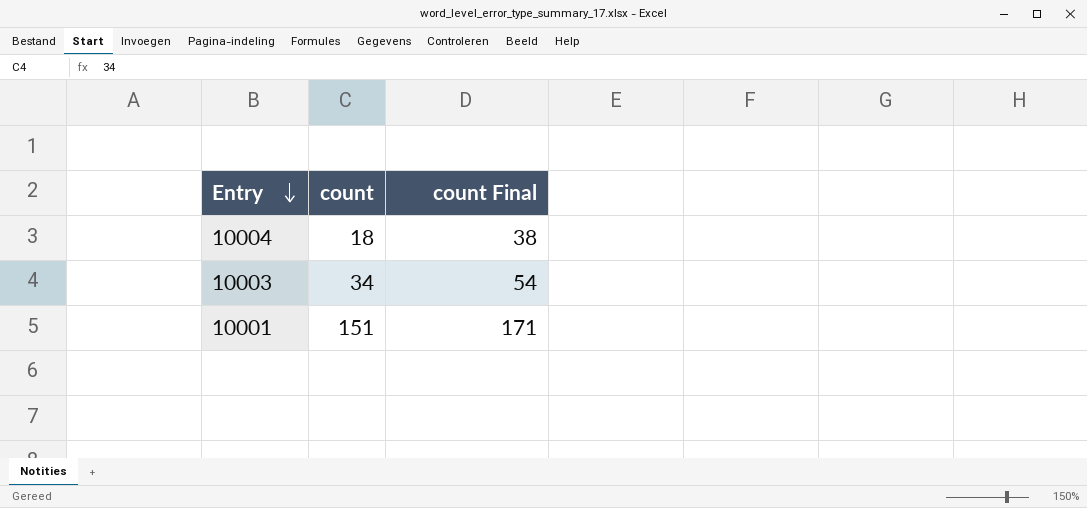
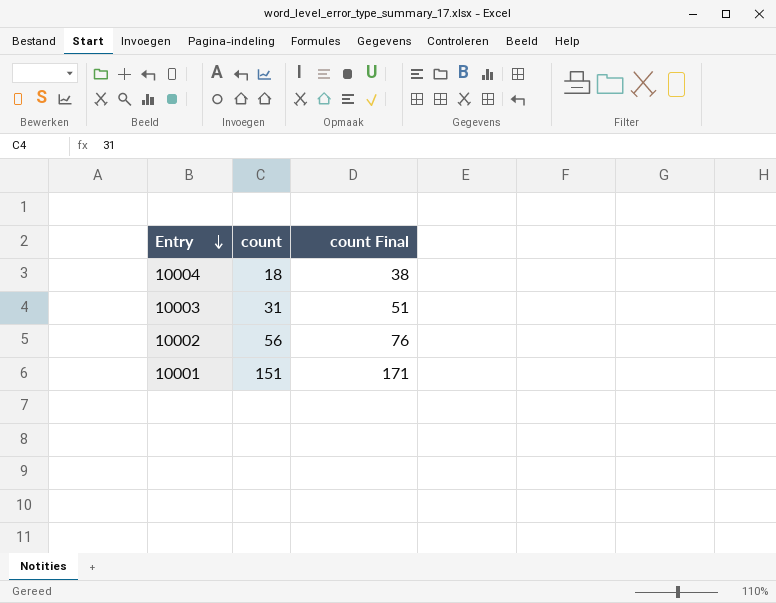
10003 | count: 34 -> 31
10003 | count Final: 54 -> 51
row 10002: none -> 56 | 76

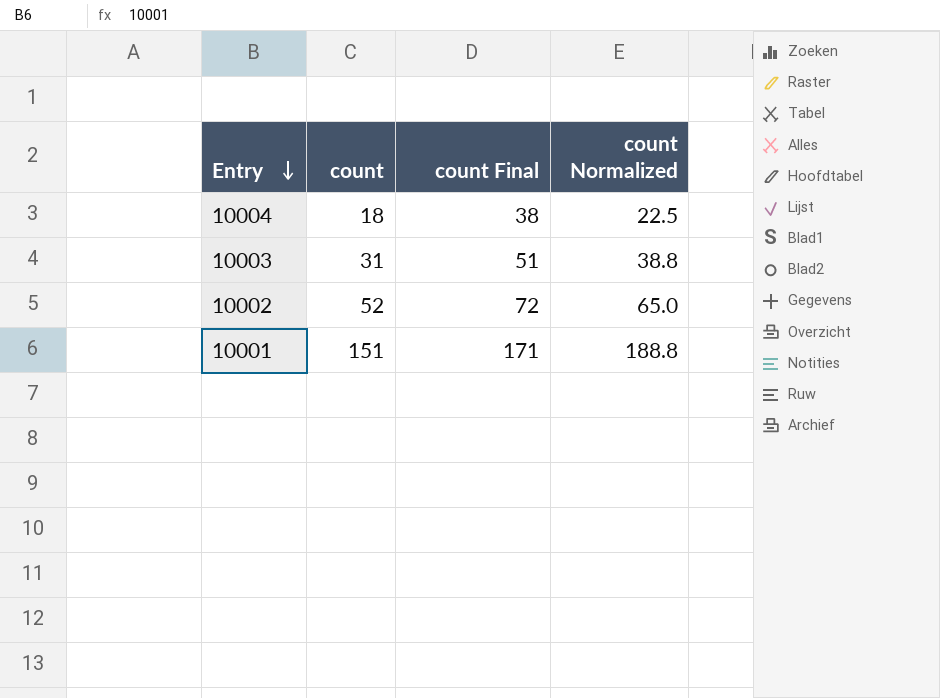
column count Normalized | formula: none -> [count] * 1.25
10002 | count: 56 -> 52
10002 | count Final: 76 -> 72

